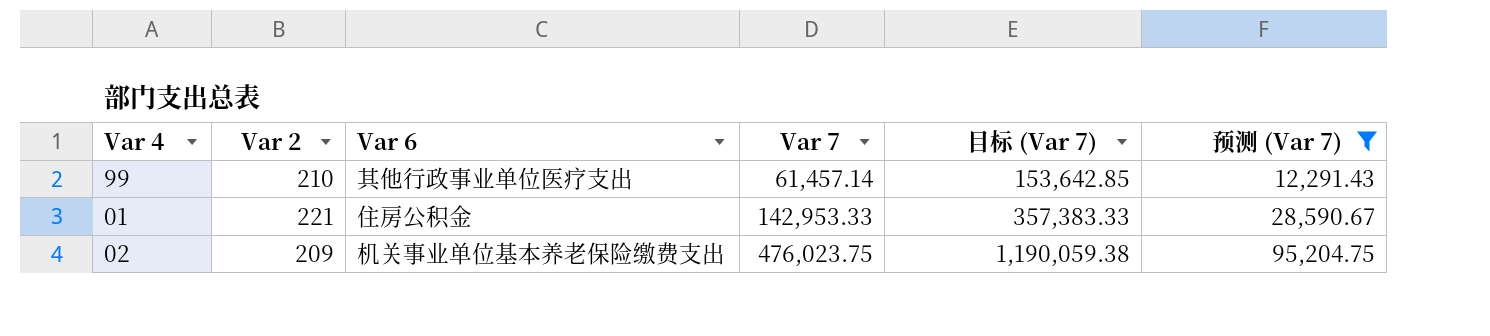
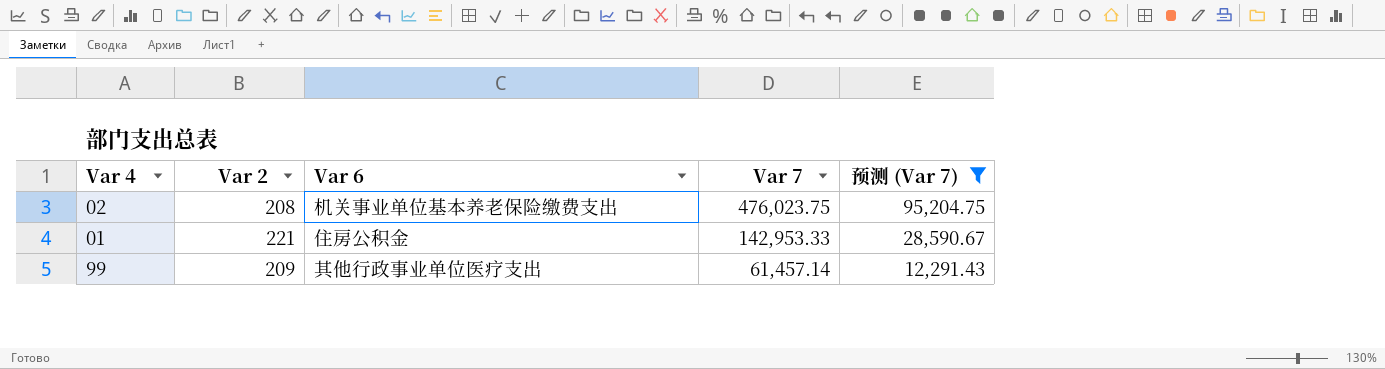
row order: Var 7 ascending -> Var 7 descending
column 目标 (Var 7) | formula: [Var 7] * 2.5 -> none
02 | Var 2: 209 -> 208
99 | Var 2: 210 -> 209

